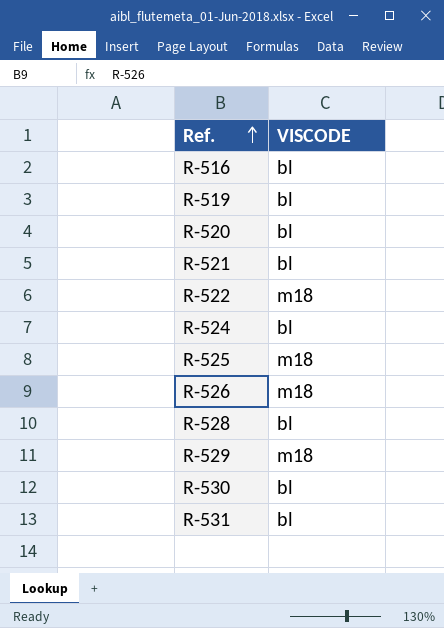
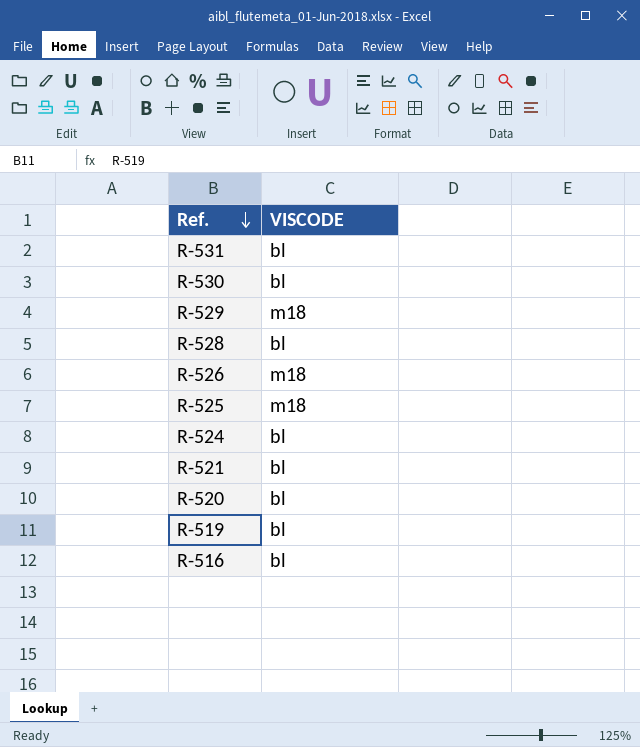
row order: Ref. ascending -> Ref. descending
row R-522: m18 -> none

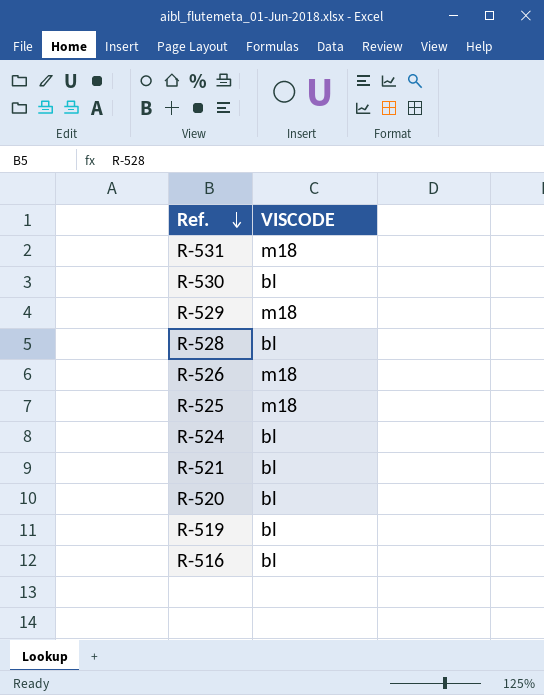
R-531 | VISCODE: bl -> m18

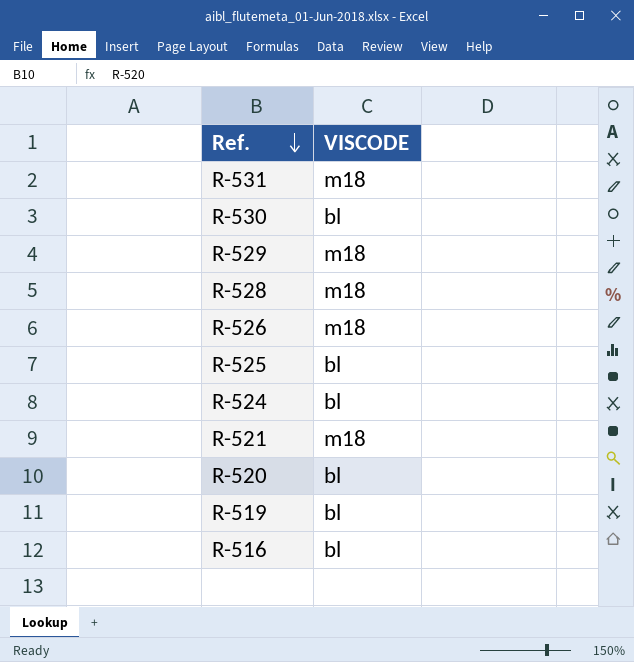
R-528 | VISCODE: bl -> m18
R-525 | VISCODE: m18 -> bl
R-521 | VISCODE: bl -> m18

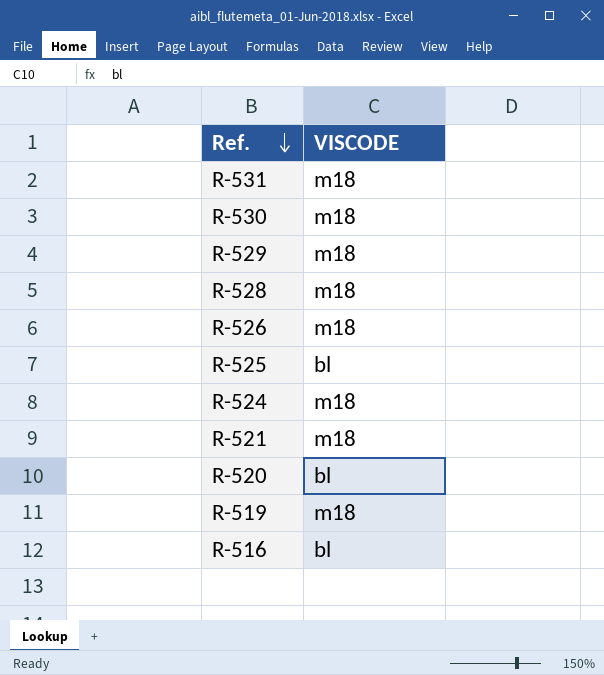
R-530 | VISCODE: bl -> m18
R-524 | VISCODE: bl -> m18
R-519 | VISCODE: bl -> m18

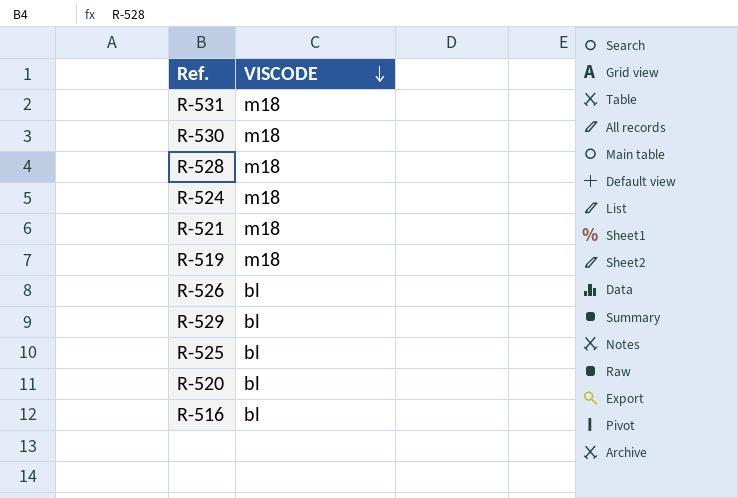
row order: Ref. descending -> VISCODE descending
R-526 | VISCODE: m18 -> bl
R-529 | VISCODE: m18 -> bl

